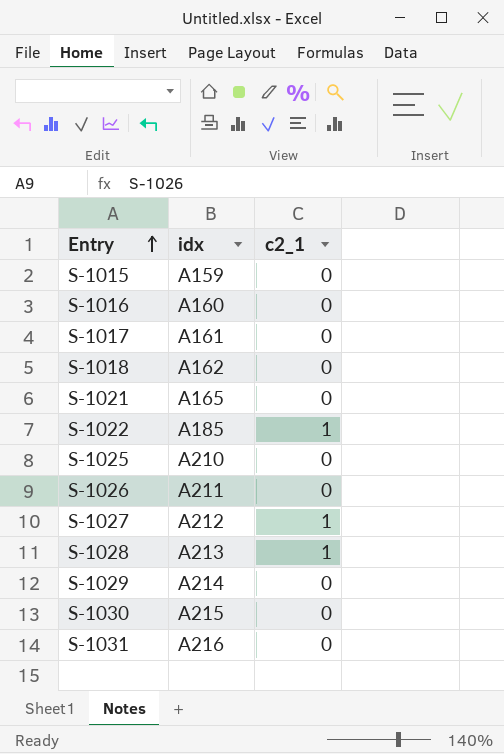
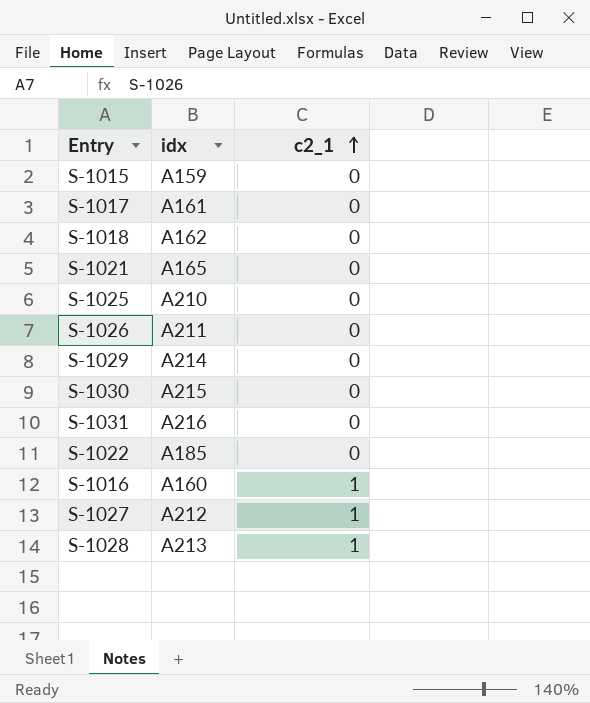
row order: Entry ascending -> c2_1 ascending
S-1022 | c2_1: 1 -> 0
S-1016 | c2_1: 0 -> 1

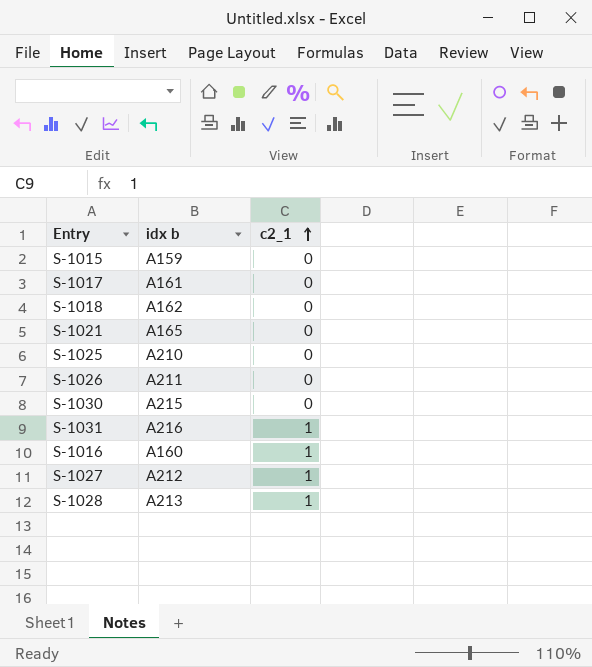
column name: idx -> idx b
row S-1029: A214 | 0 -> none
row S-1022: A185 | 0 -> none
S-1031 | c2_1: 0 -> 1

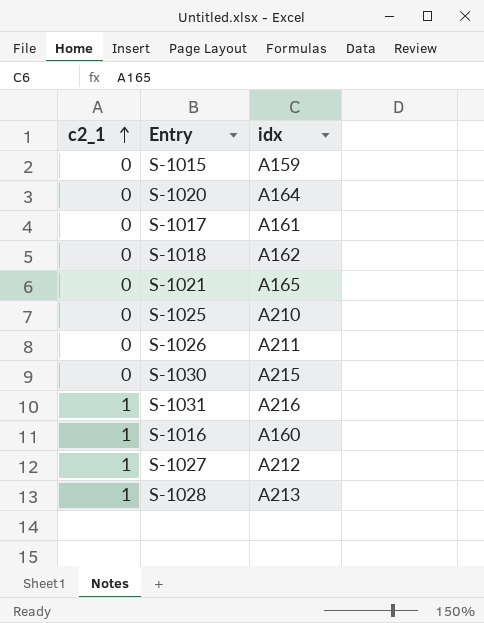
column c2_1 | position: 3 -> 1
column name: idx b -> idx
row S-1020: none -> 0 | A164

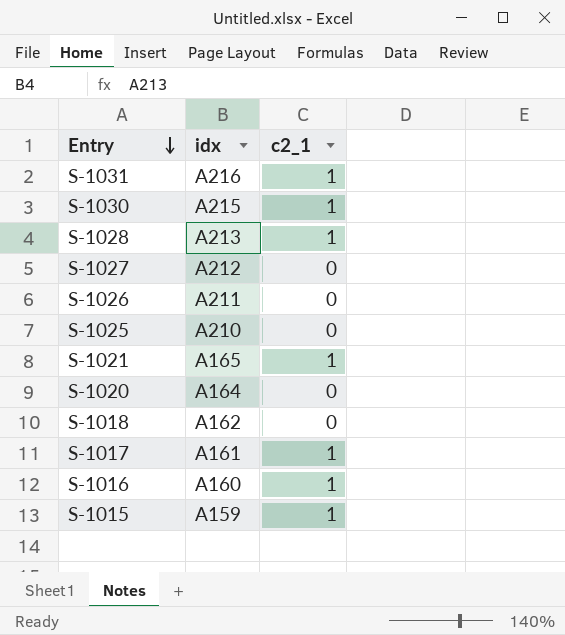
row order: c2_1 ascending -> Entry descending
column c2_1 | position: 1 -> 3
S-1030 | c2_1: 0 -> 1
S-1027 | c2_1: 1 -> 0
S-1021 | c2_1: 0 -> 1
S-1017 | c2_1: 0 -> 1
S-1015 | c2_1: 0 -> 1

